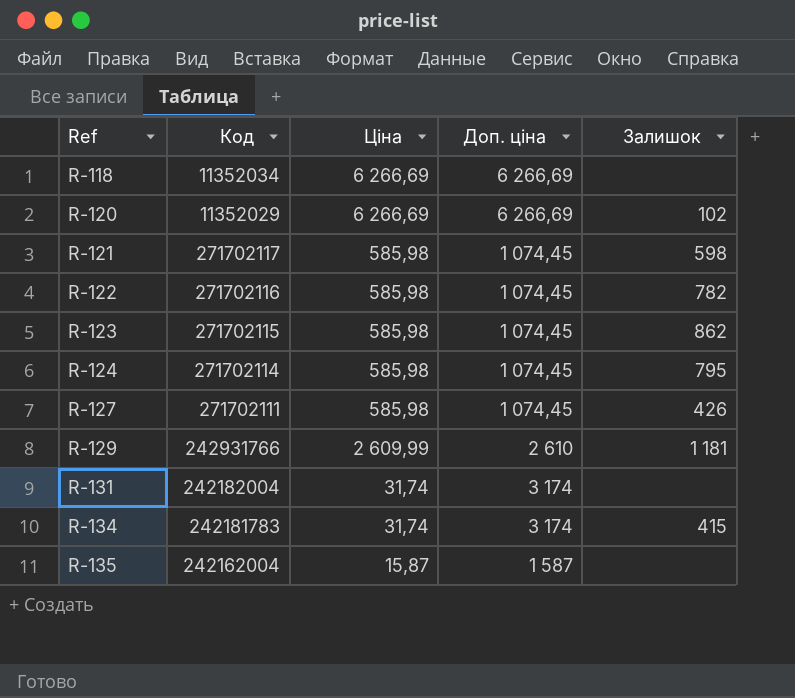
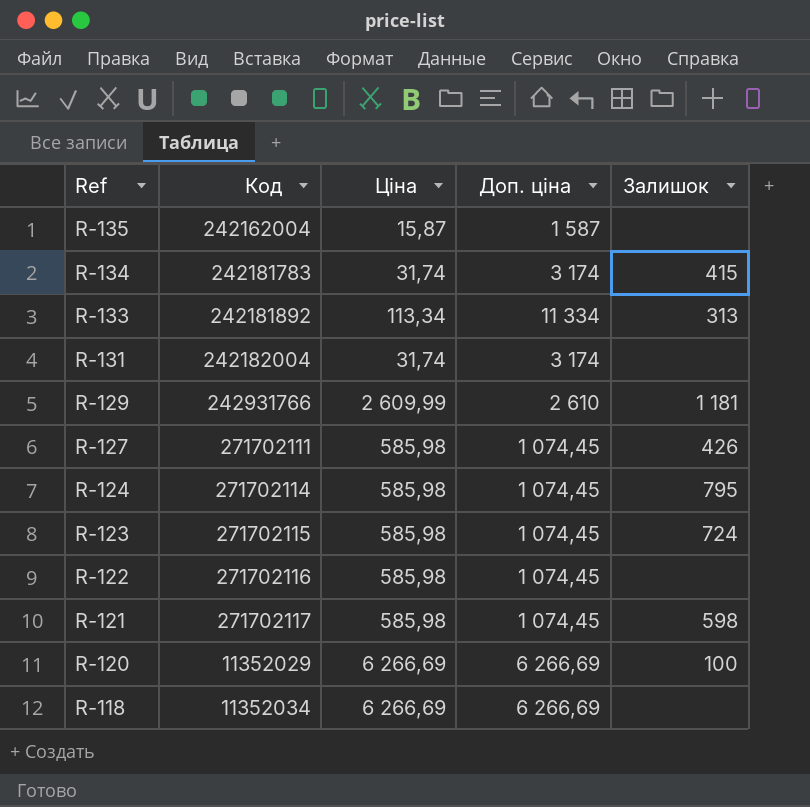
row order: Ref ascending -> Ref descending
row R-133: none -> 242181892 | 113,34 | 11 334 | 313
R-123 | Залишок: 862 -> 724
R-122 | Залишок: 782 -> none
R-120 | Залишок: 102 -> 100

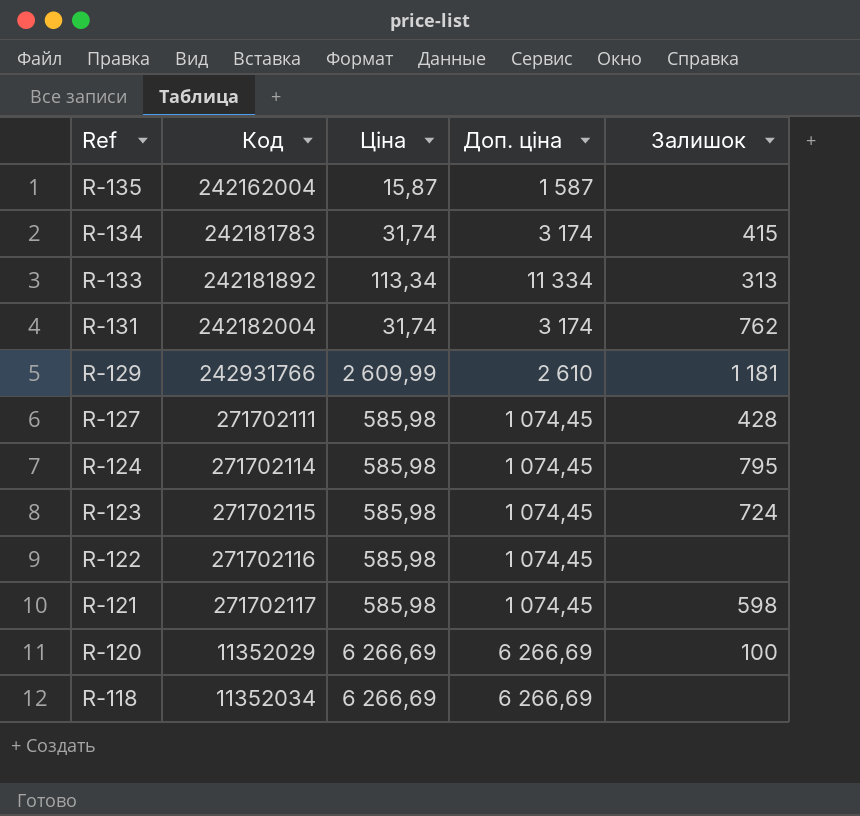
R-131 | Залишок: none -> 762
R-127 | Залишок: 426 -> 428

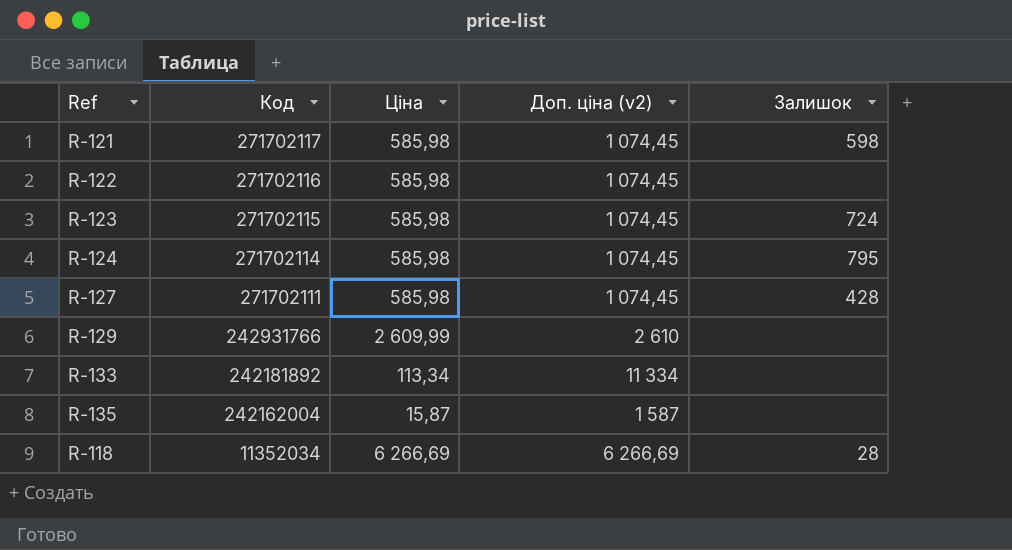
row order: Ref descending -> Код descending
column name: Доп. ціна -> Доп. ціна (v2)
row R-134: 242181783 | 31,74 | 3 174 | 415 -> none
row R-131: 242182004 | 31,74 | 3 174 | 762 -> none
row R-120: 11352029 | 6 266,69 | 6 266,69 | 100 -> none
R-129 | Залишок: 1 181 -> none
R-133 | Залишок: 313 -> none
R-118 | Залишок: none -> 28

